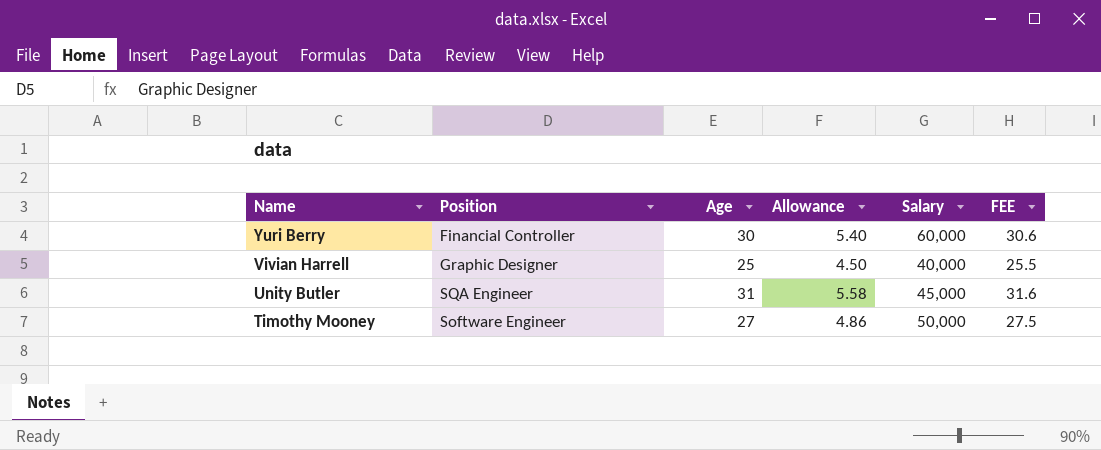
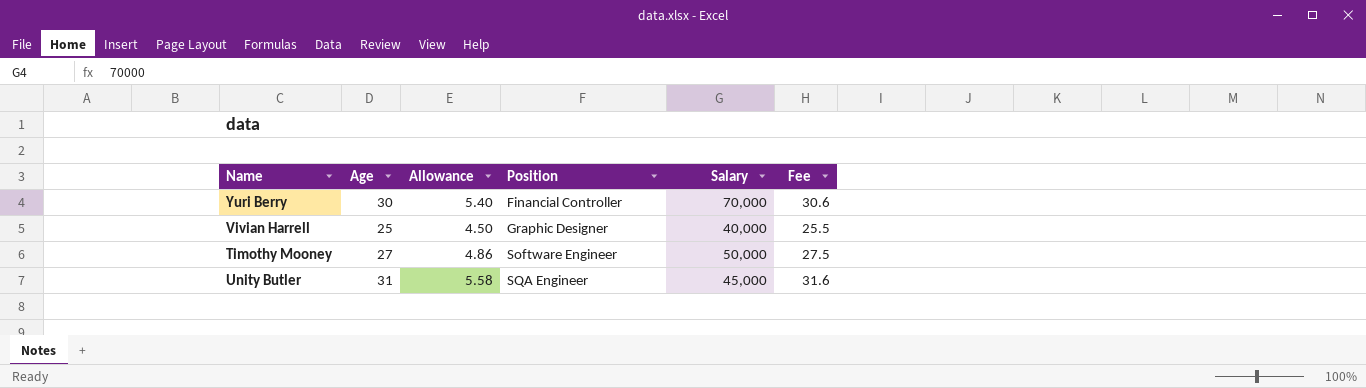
row order: Name descending -> Position ascending
column Position | position: 2 -> 4
column name: FEE -> Fee
Yuri Berry | Salary: 60,000 -> 70,000

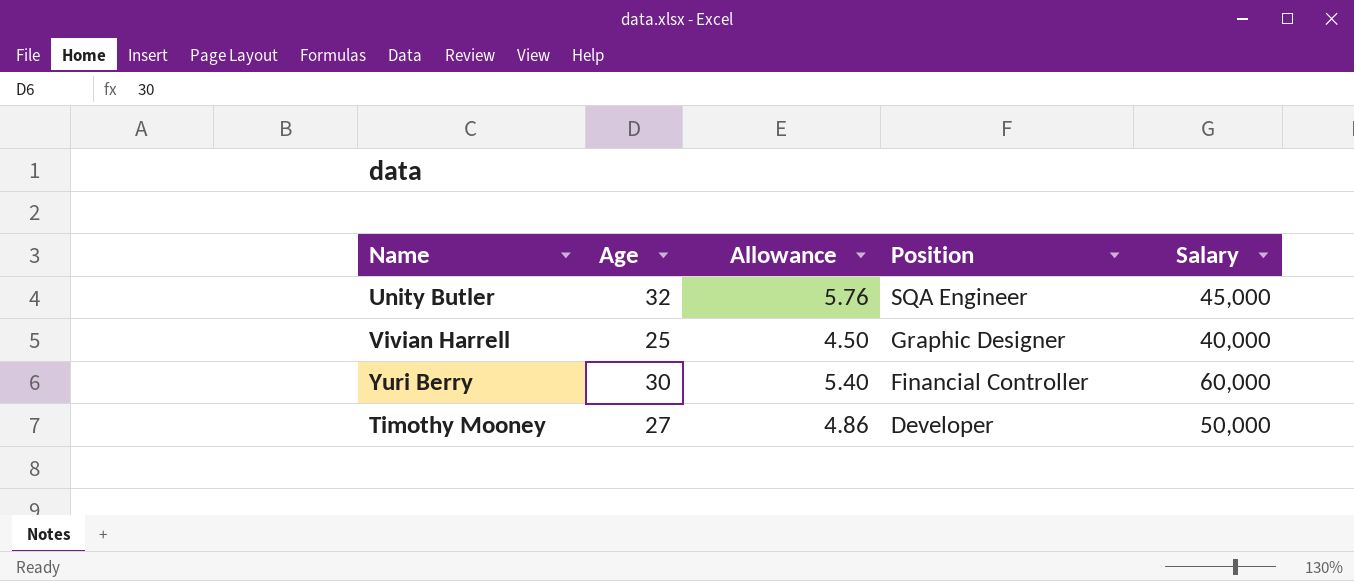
row order: Position ascending -> Position descending
column Fee | formula: [Age] * 1.02 -> none
Unity Butler | Age: 31 -> 32
Unity Butler | Allowance: 5.58 -> 5.76
Yuri Berry | Salary: 70,000 -> 60,000
Timothy Mooney | Position: Software Engineer -> Developer

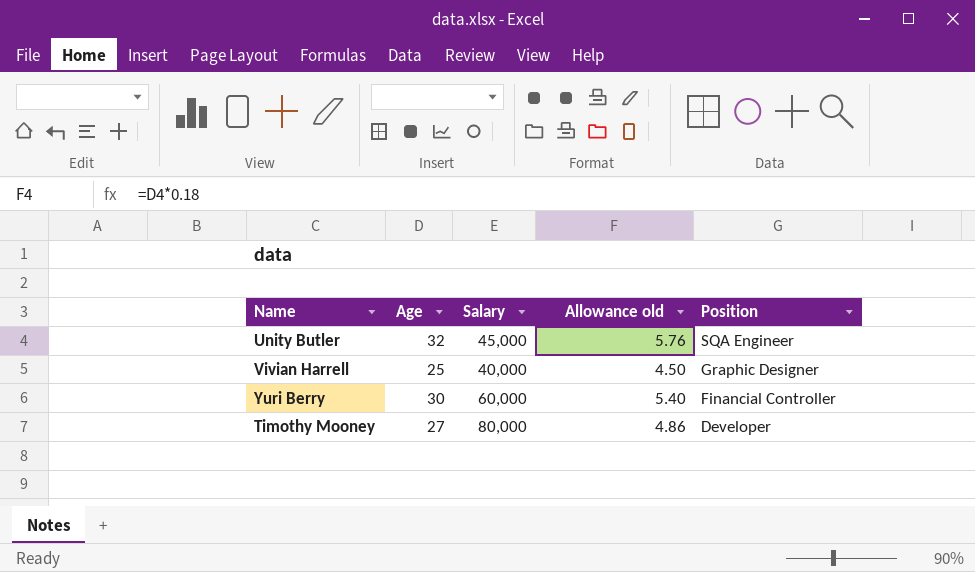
column Salary | position: 5 -> 3
column name: Allowance -> Allowance old
Timothy Mooney | Salary: 50,000 -> 80,000

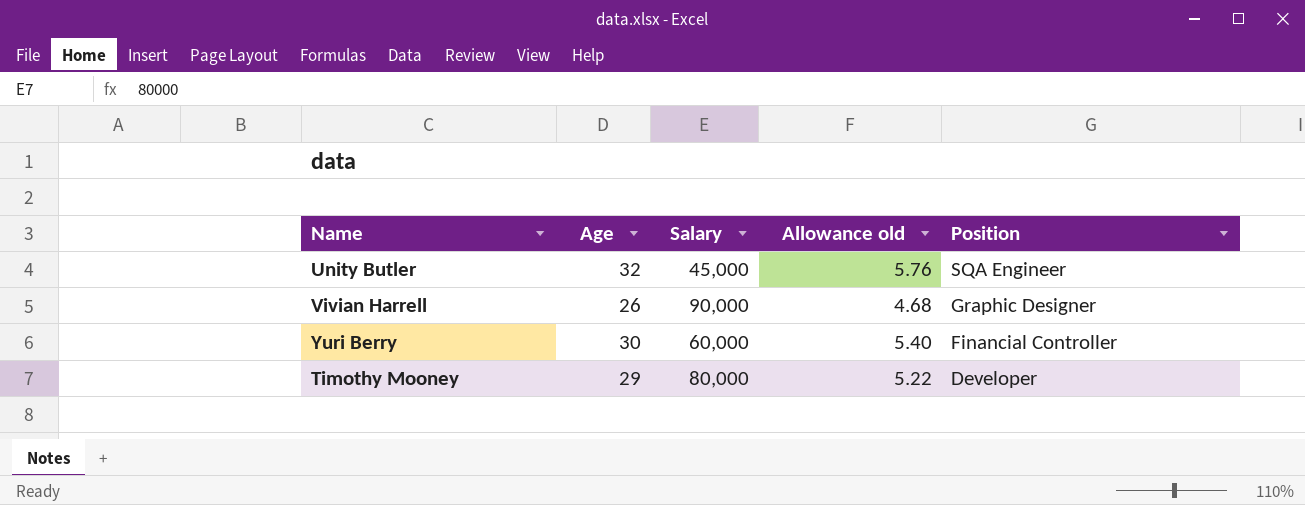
Vivian Harrell | Age: 25 -> 26
Vivian Harrell | Salary: 40,000 -> 90,000
Vivian Harrell | Allowance old: 4.50 -> 4.68
Timothy Mooney | Age: 27 -> 29
Timothy Mooney | Allowance old: 4.86 -> 5.22

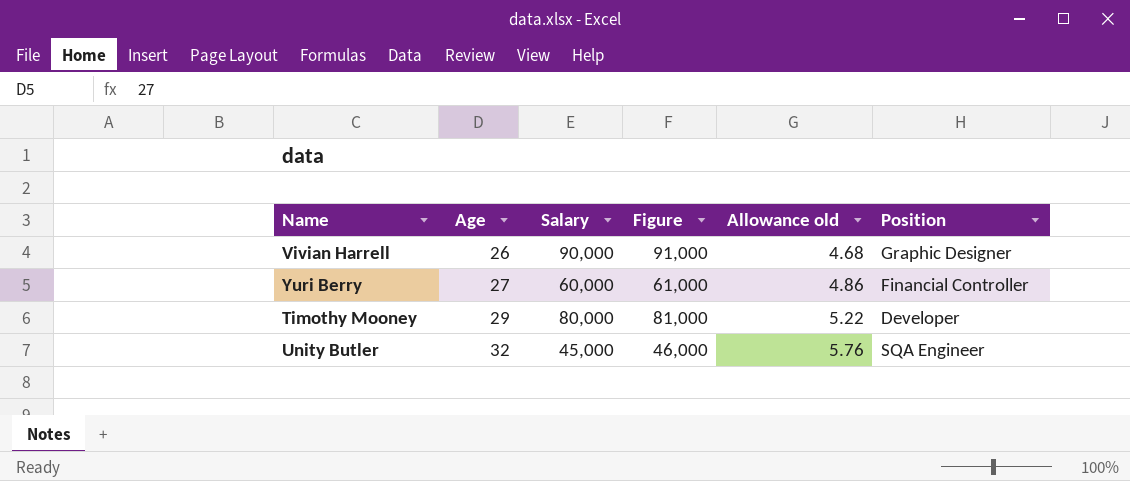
row order: Position descending -> Age ascending
column Figure | formula: none -> [Salary] + 1000
Yuri Berry | Age: 30 -> 27
Yuri Berry | Allowance old: 5.40 -> 4.86

